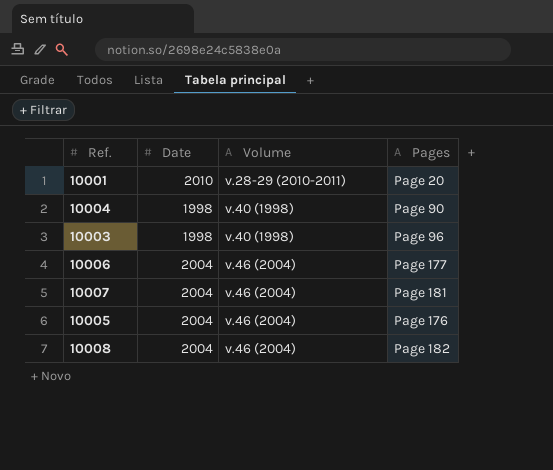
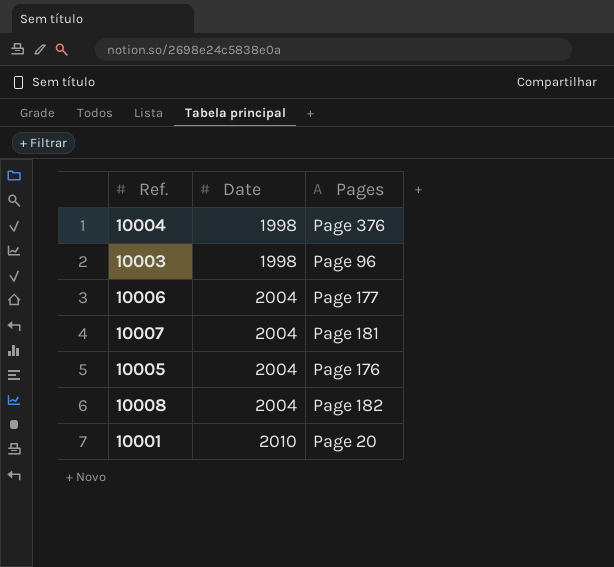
row order: Volume ascending -> Date ascending
column Volume | position: 3 -> none
10004 | Pages: Page 90 -> Page 376

